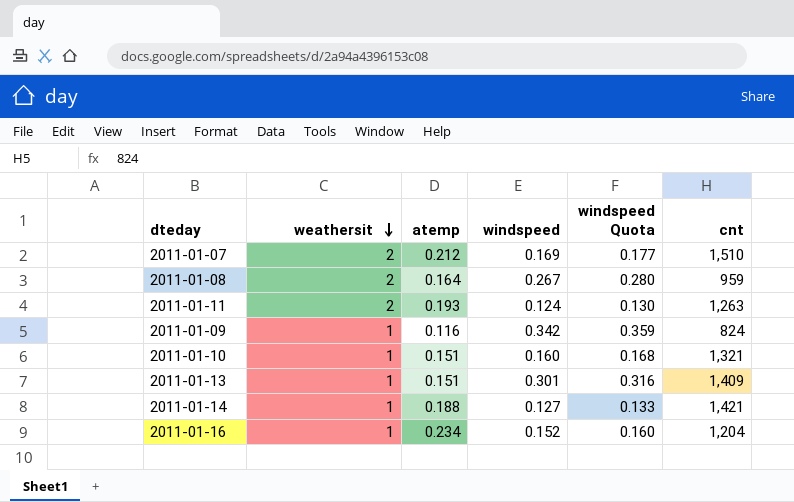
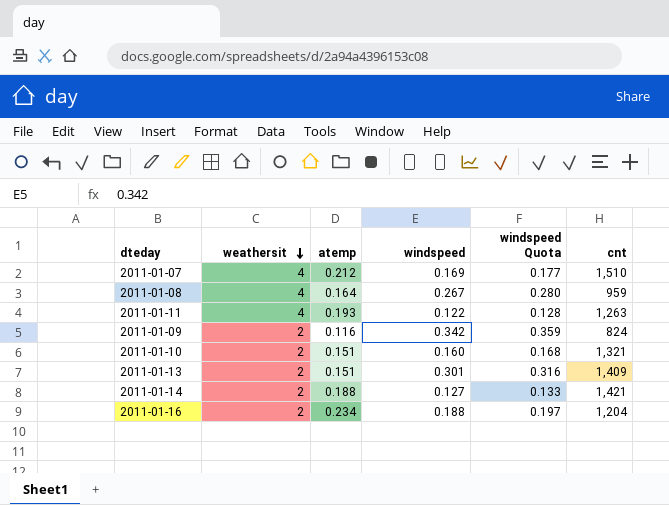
2011-01-07 | weathersit: 2 -> 4
2011-01-08 | weathersit: 2 -> 4
2011-01-11 | weathersit: 2 -> 4
2011-01-11 | windspeed: 0.124 -> 0.122
2011-01-11 | windspeed Quota: 0.130 -> 0.128
2011-01-09 | weathersit: 1 -> 2
2011-01-10 | weathersit: 1 -> 2
2011-01-13 | weathersit: 1 -> 2
2011-01-14 | weathersit: 1 -> 2
2011-01-16 | weathersit: 1 -> 2
2011-01-16 | windspeed: 0.152 -> 0.188
2011-01-16 | windspeed Quota: 0.160 -> 0.197

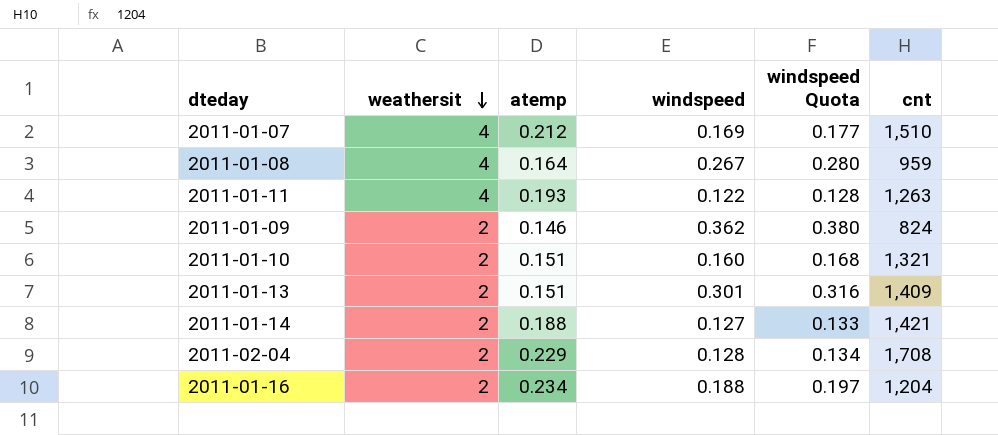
2011-01-09 | atemp: 0.116 -> 0.146
2011-01-09 | windspeed: 0.342 -> 0.362
2011-01-09 | windspeed Quota: 0.359 -> 0.380
row 2011-02-04: none -> 2 | 0.229 | 0.128 | 0.134 | 1,708

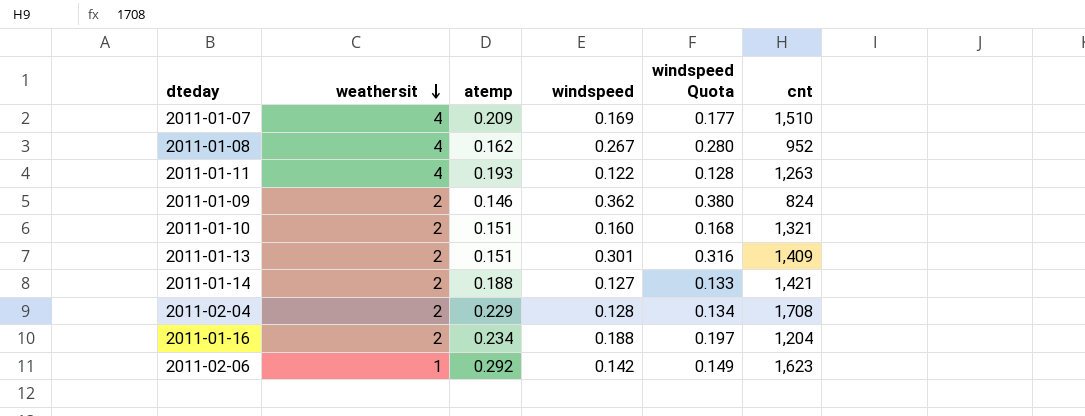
2011-01-07 | atemp: 0.212 -> 0.209
2011-01-08 | atemp: 0.164 -> 0.162
2011-01-08 | cnt: 959 -> 952
row 2011-02-06: none -> 1 | 0.292 | 0.142 | 0.149 | 1,623

